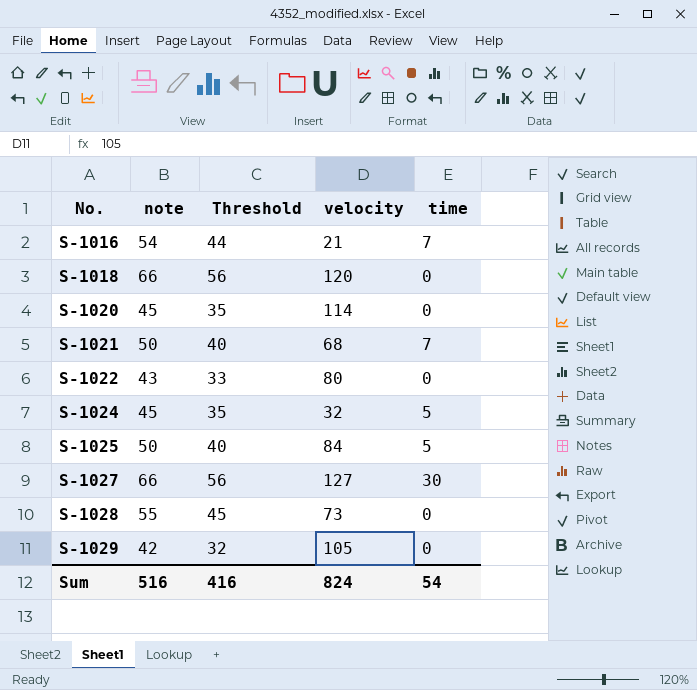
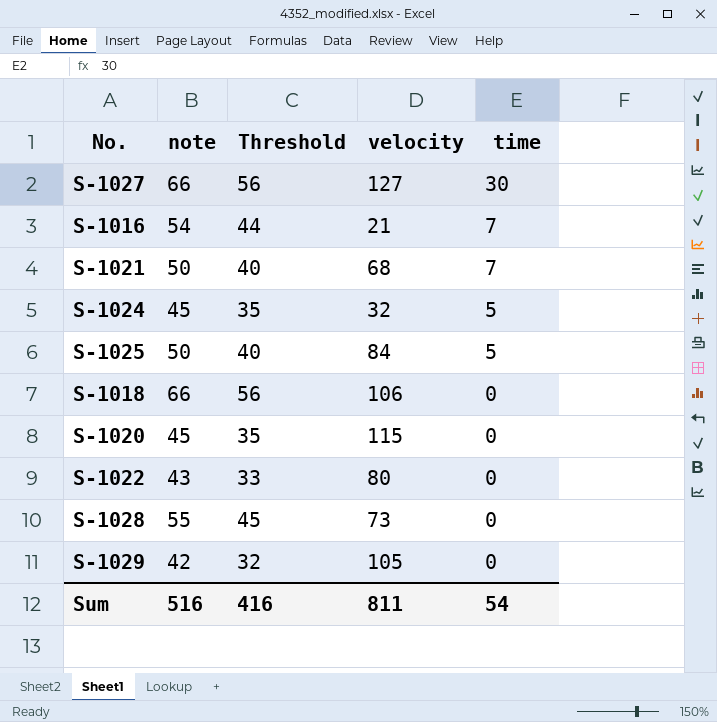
row order: No. ascending -> time descending
S-1018 | velocity: 120 -> 106
S-1020 | velocity: 114 -> 115
Sum | velocity: 824 -> 811

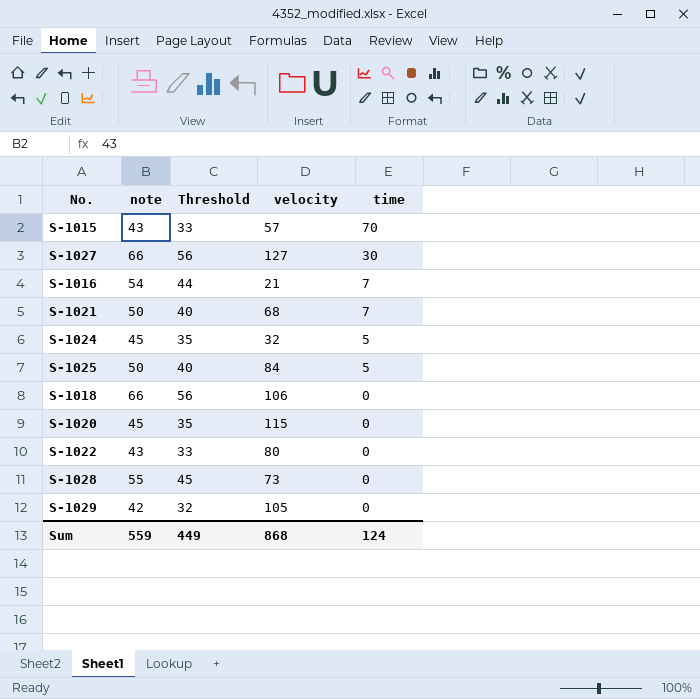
row S-1015: none -> 43 | 33 | 57 | 70
Sum | note: 516 -> 559
Sum | Threshold: 416 -> 449
Sum | velocity: 811 -> 868
Sum | time: 54 -> 124

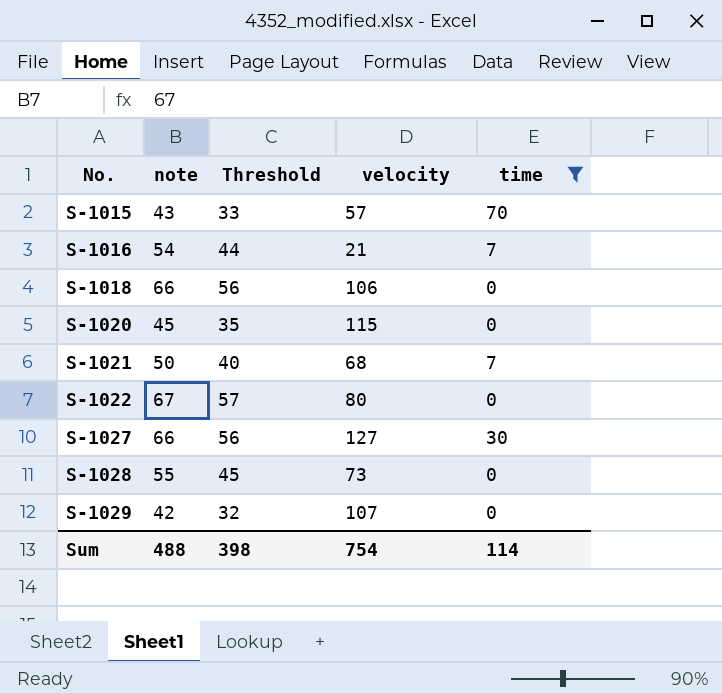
filter: none -> time != 5
row order: time descending -> No. ascending
S-1022 | note: 43 -> 67
S-1022 | Threshold: 33 -> 57
S-1029 | velocity: 105 -> 107
Sum | note: 559 -> 488
Sum | Threshold: 449 -> 398
Sum | velocity: 868 -> 754
Sum | time: 124 -> 114

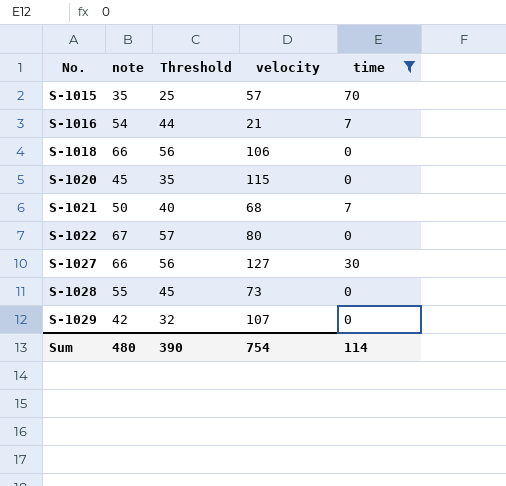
S-1015 | note: 43 -> 35
S-1015 | Threshold: 33 -> 25
Sum | note: 488 -> 480
Sum | Threshold: 398 -> 390

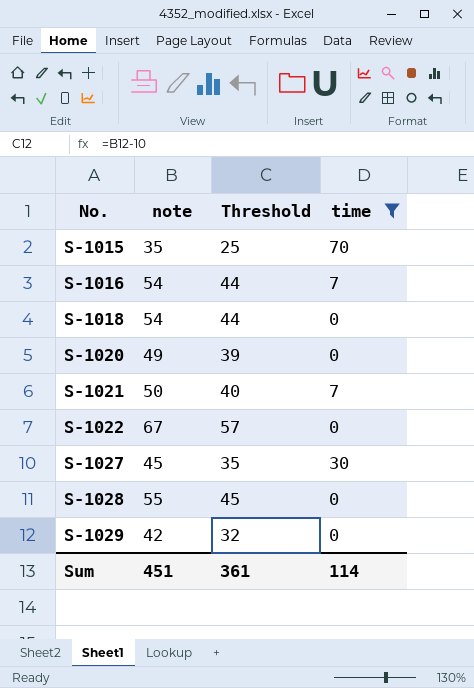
column velocity | position: 4 -> none
S-1018 | note: 66 -> 54
S-1018 | Threshold: 56 -> 44
S-1020 | note: 45 -> 49
S-1020 | Threshold: 35 -> 39
S-1027 | note: 66 -> 45
S-1027 | Threshold: 56 -> 35
Sum | note: 480 -> 451
Sum | Threshold: 390 -> 361

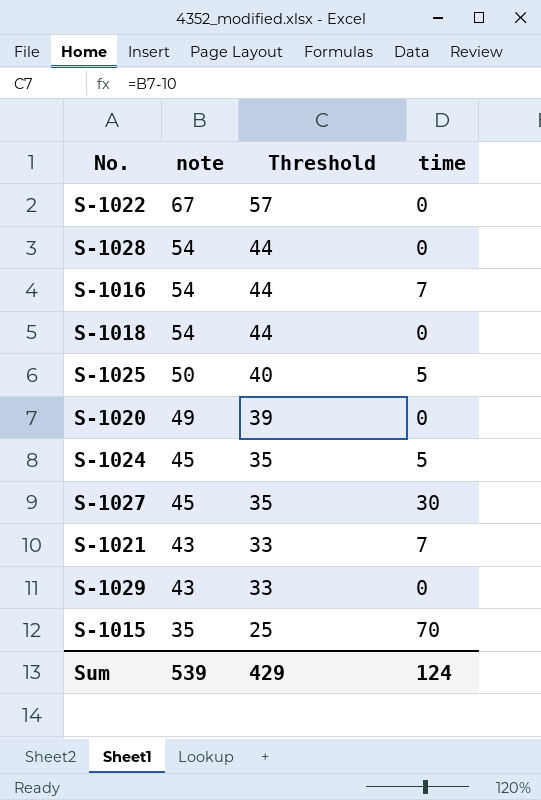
filter: time != 5 -> none
row order: No. ascending -> note descending
S-1028 | note: 55 -> 54
S-1028 | Threshold: 45 -> 44
S-1021 | note: 50 -> 43
S-1021 | Threshold: 40 -> 33
S-1029 | note: 42 -> 43
S-1029 | Threshold: 32 -> 33
Sum | note: 451 -> 539
Sum | Threshold: 361 -> 429
Sum | time: 114 -> 124

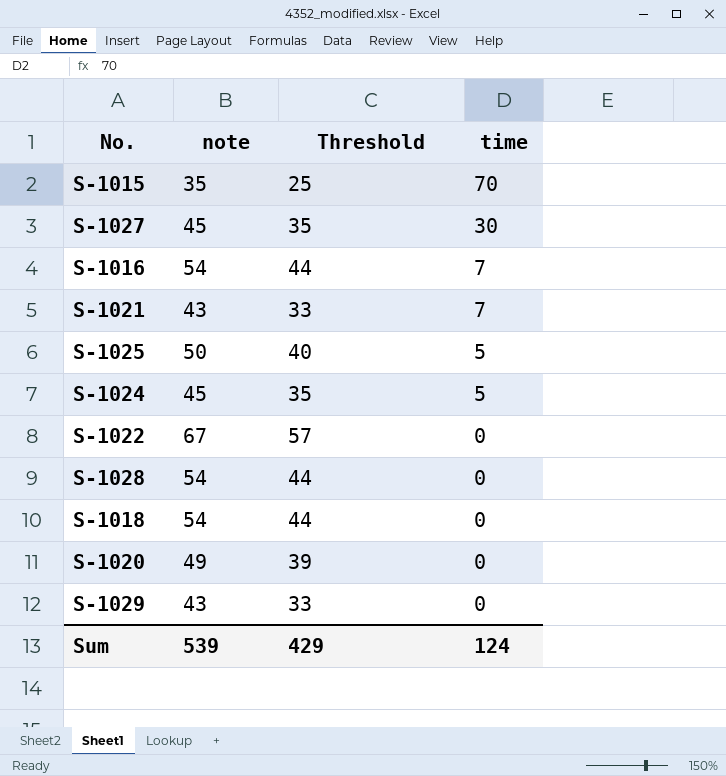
row order: note descending -> time descending

